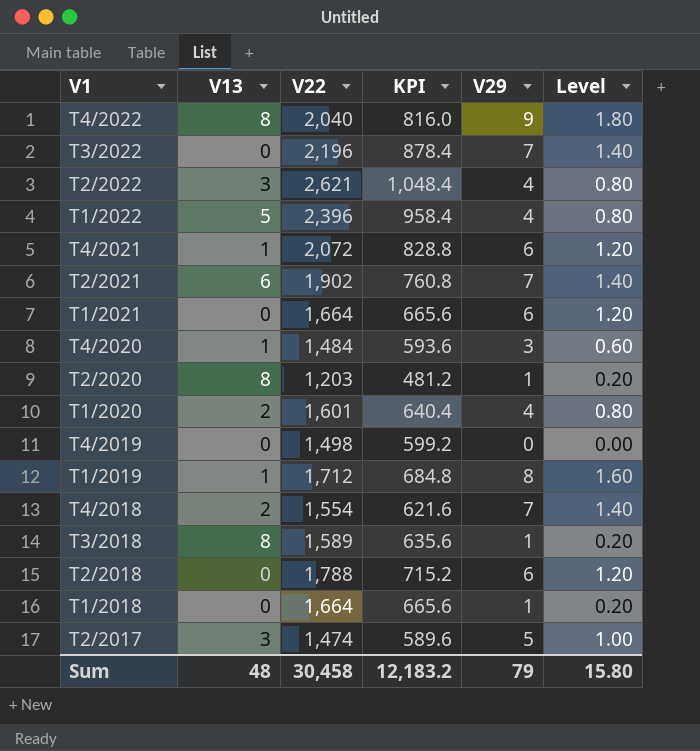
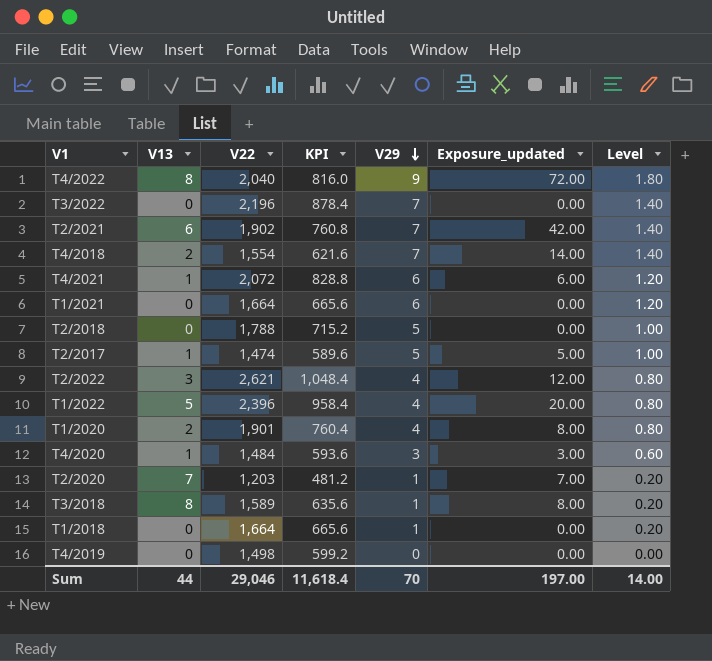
row order: none -> V29 descending
column Exposure_updated | formula: none -> [V13] * [V29]
row T1/2019: 1 | 1,712 | 684.8 | 8 | 1.60 -> none
T2/2018 | V29: 6 -> 5
T2/2018 | Level: 1.20 -> 1.00
T2/2017 | V13: 3 -> 1
T1/2020 | V22: 1,601 -> 1,901
T1/2020 | KPI: 640.4 -> 760.4
T2/2020 | V13: 8 -> 7
Sum | V13: 48 -> 44
Sum | V22: 30,458 -> 29,046
Sum | KPI: 12,183.2 -> 11,618.4
Sum | V29: 79 -> 70
Sum | Level: 15.80 -> 14.00

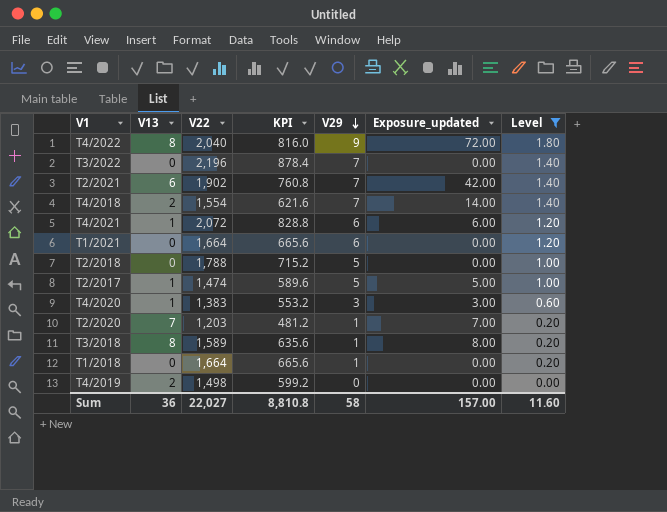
filter: none -> Level != 0.80
T4/2020 | V22: 1,484 -> 1,383
T4/2020 | KPI: 593.6 -> 553.2
T4/2019 | V13: 0 -> 2
Sum | V13: 44 -> 36
Sum | V22: 29,046 -> 22,027
Sum | KPI: 11,618.4 -> 8,810.8
Sum | V29: 70 -> 58
Sum | Exposure_updated: 197.00 -> 157.00
Sum | Level: 14.00 -> 11.60

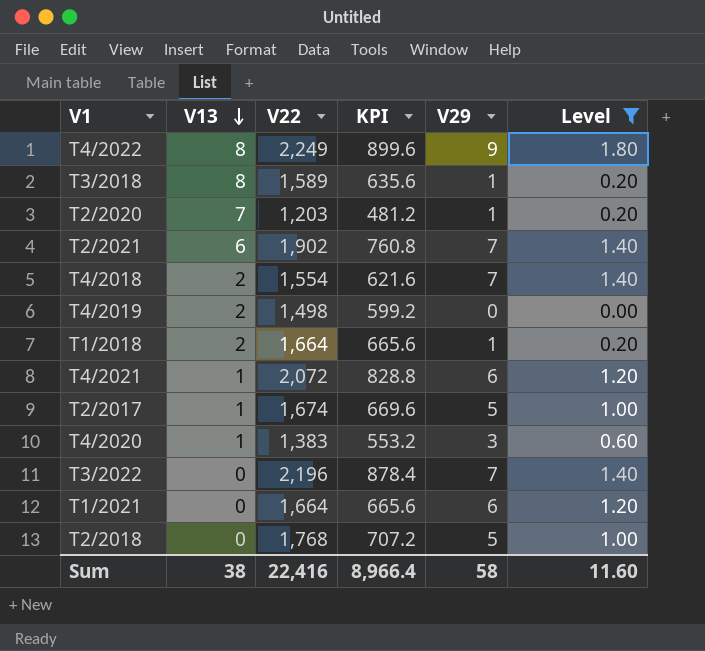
row order: V29 descending -> V13 descending
column Exposure_updated | formula: [V13] * [V29] -> none
T4/2022 | V22: 2,040 -> 2,249
T4/2022 | KPI: 816.0 -> 899.6
T1/2018 | V13: 0 -> 2
T2/2017 | V22: 1,474 -> 1,674
T2/2017 | KPI: 589.6 -> 669.6
T2/2018 | V22: 1,788 -> 1,768
T2/2018 | KPI: 715.2 -> 707.2
Sum | V13: 36 -> 38
Sum | V22: 22,027 -> 22,416
Sum | KPI: 8,810.8 -> 8,966.4

